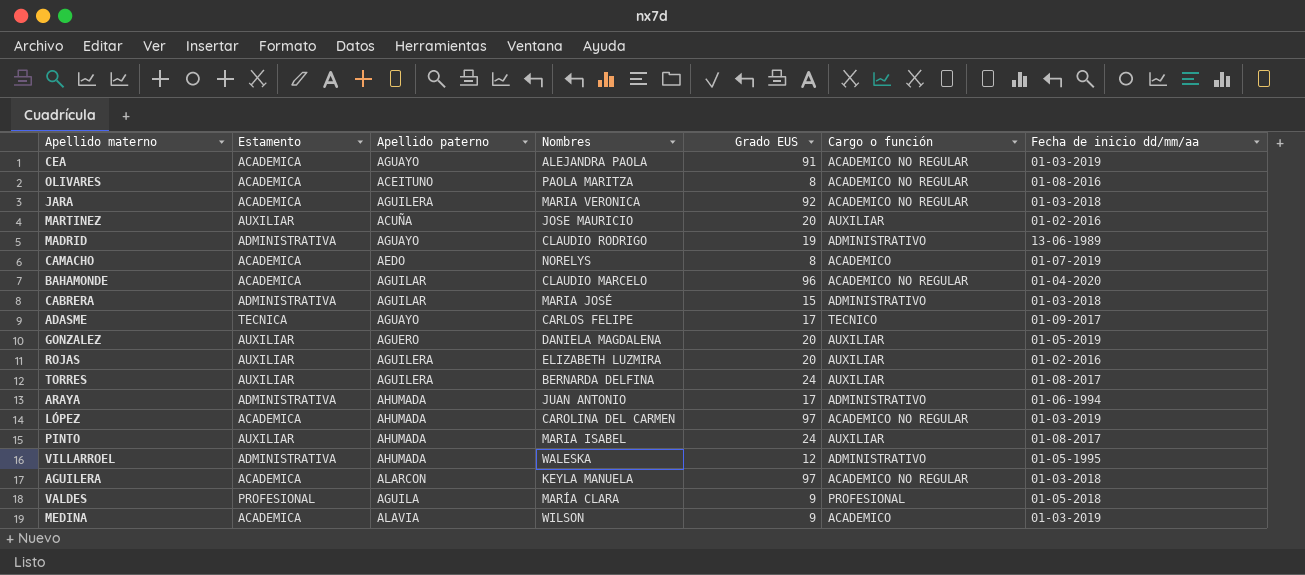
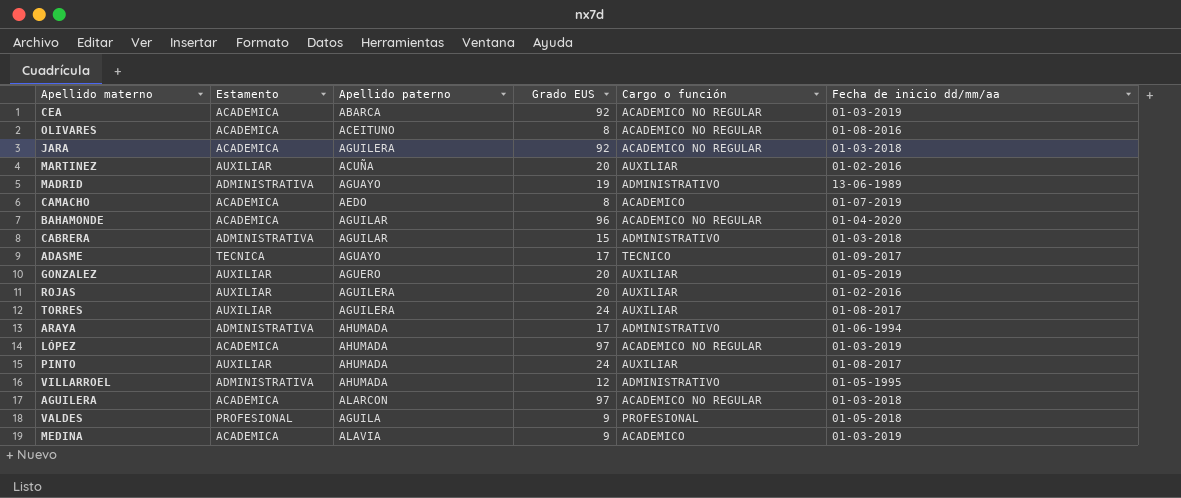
column Nombres | position: 4 -> none
CEA | Apellido paterno: AGUAYO -> ABARCA
CEA | Grado EUS: 91 -> 92

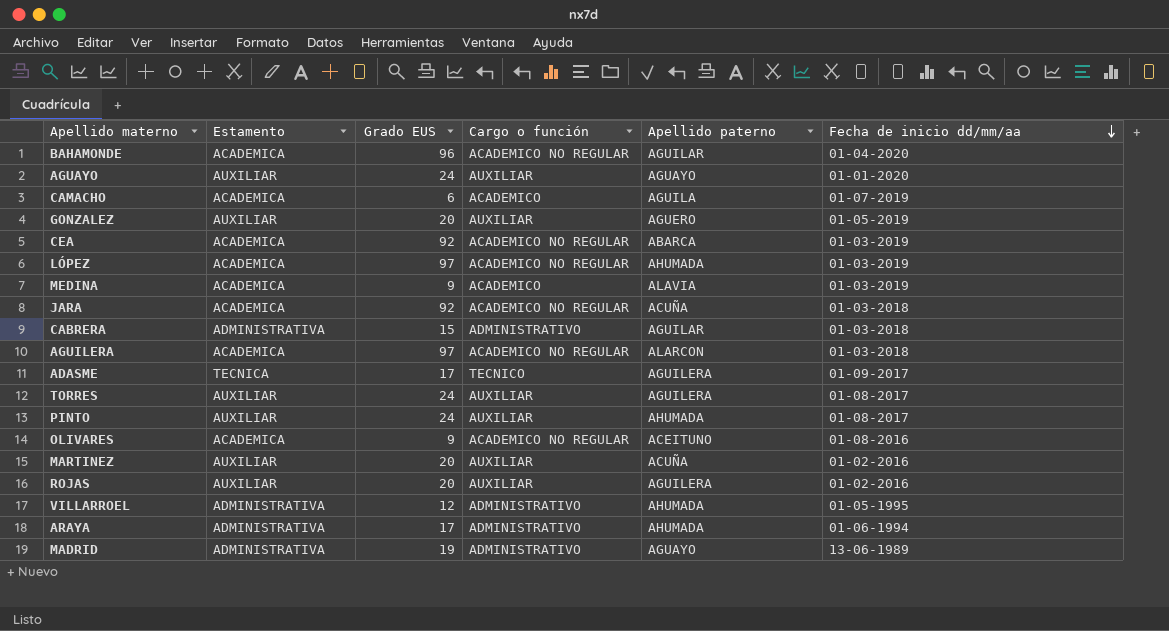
row order: none -> Fecha de inicio dd/mm/aa descending
column Apellido paterno | position: 3 -> 5
row VALDES: PROFESIONAL | AGUILA | 9 | PROFESIONAL | 01-05-2018 -> none
row AGUAYO: none -> AUXILIAR | 24 | AUXILIAR | AGUAYO | 01-01-2020
CAMACHO | Grado EUS: 8 -> 6
CAMACHO | Apellido paterno: AEDO -> AGUILA
JARA | Apellido paterno: AGUILERA -> ACUÑA
ADASME | Apellido paterno: AGUAYO -> AGUILERA
OLIVARES | Grado EUS: 8 -> 9

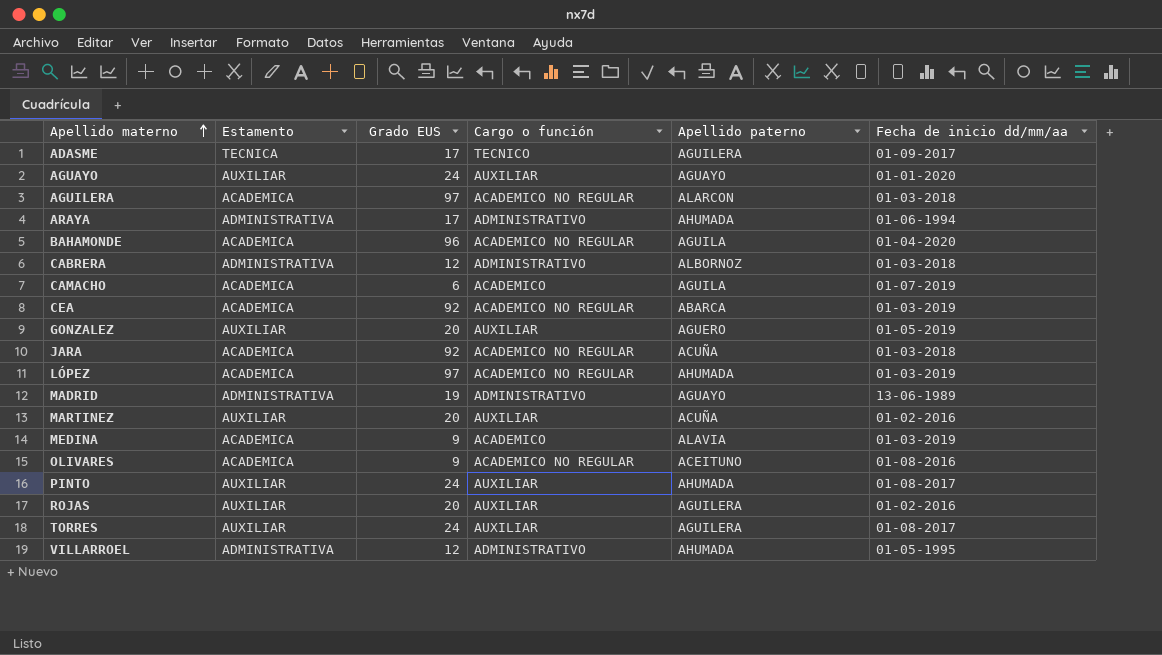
row order: Fecha de inicio dd/mm/aa descending -> Apellido materno ascending
BAHAMONDE | Apellido paterno: AGUILAR -> AGUILA
CABRERA | Grado EUS: 15 -> 12
CABRERA | Apellido paterno: AGUILAR -> ALBORNOZ

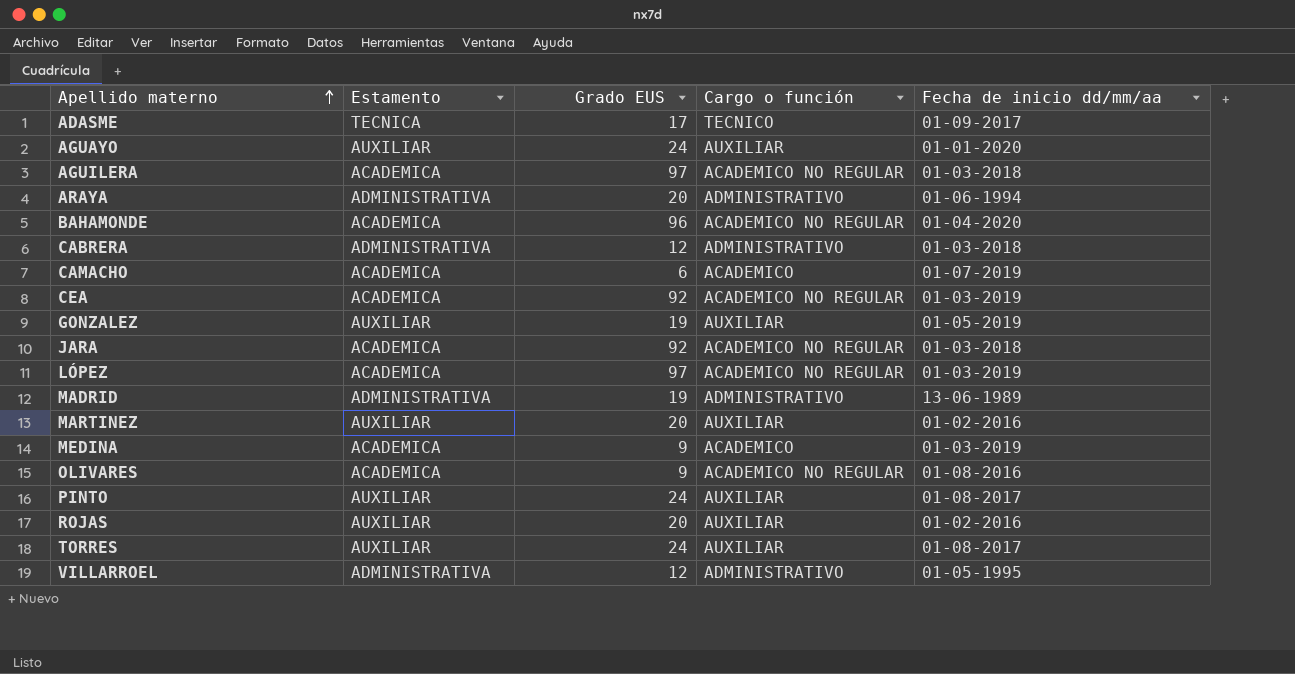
column Apellido paterno | position: 5 -> none
ARAYA | Grado EUS: 17 -> 20
GONZALEZ | Grado EUS: 20 -> 19

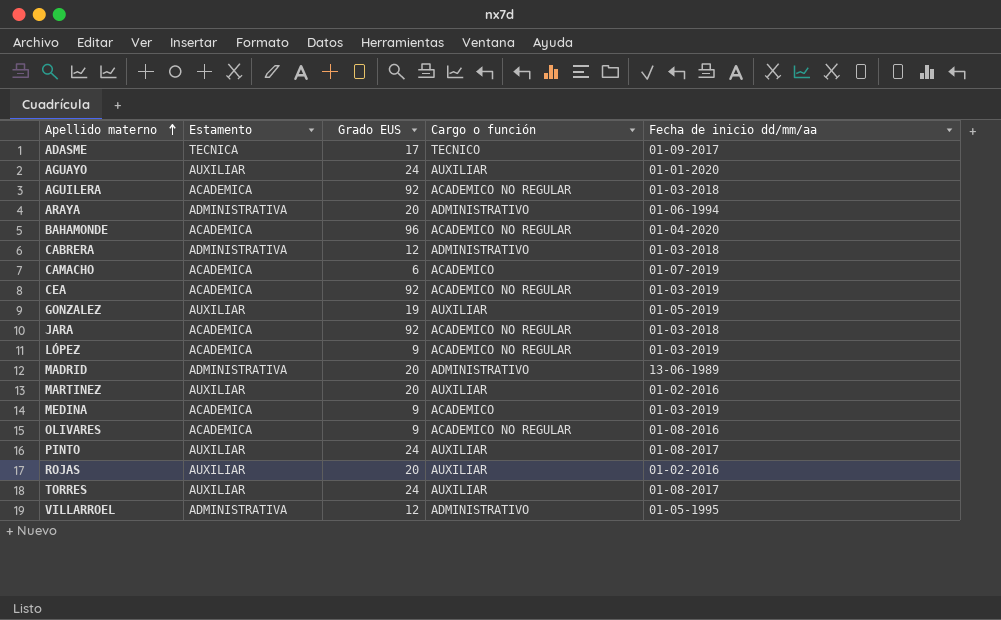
AGUILERA | Grado EUS: 97 -> 92
LÓPEZ | Grado EUS: 97 -> 9
MADRID | Grado EUS: 19 -> 20

